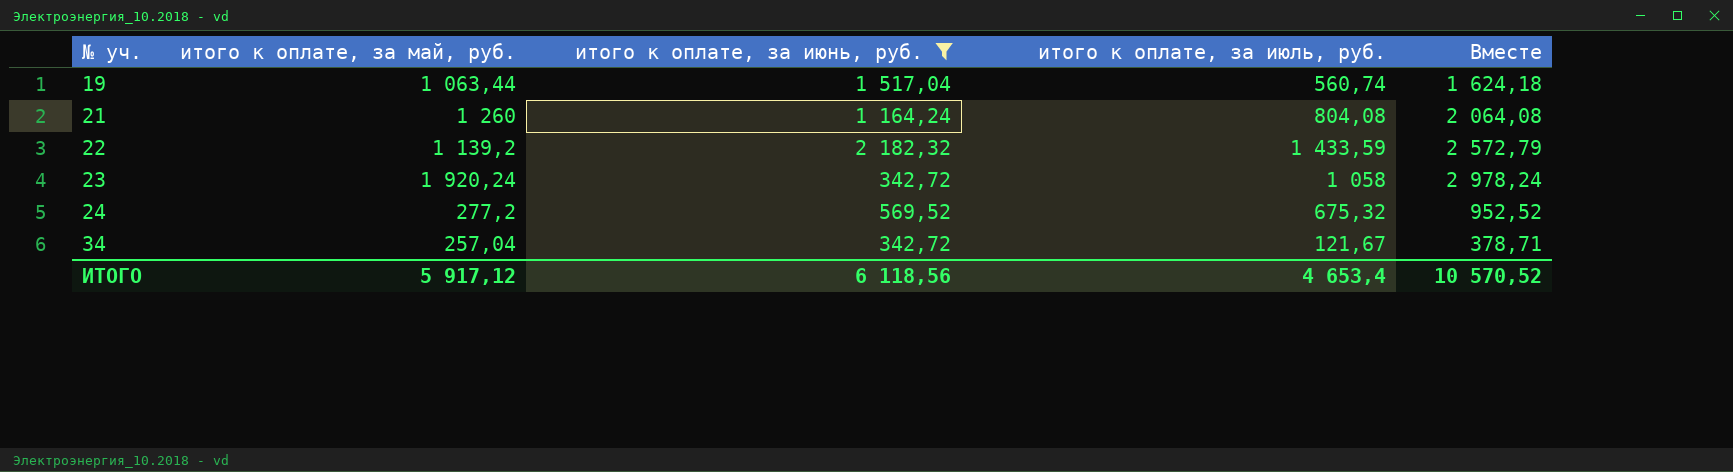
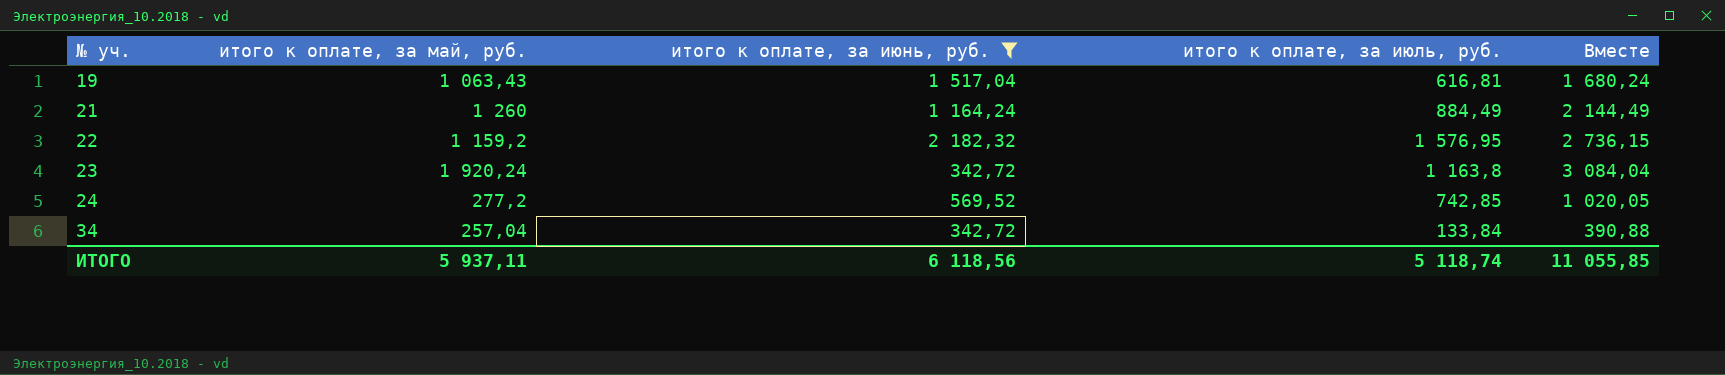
19 | итого к оплате, за май, руб.: 1 063,44 -> 1 063,43
19 | итого к оплате, за июль, руб.: 560,74 -> 616,81
19 | Вместе: 1 624,18 -> 1 680,24
21 | итого к оплате, за июль, руб.: 804,08 -> 884,49
21 | Вместе: 2 064,08 -> 2 144,49
22 | итого к оплате, за май, руб.: 1 139,2 -> 1 159,2
22 | итого к оплате, за июль, руб.: 1 433,59 -> 1 576,95
22 | Вместе: 2 572,79 -> 2 736,15
23 | итого к оплате, за июль, руб.: 1 058 -> 1 163,8
23 | Вместе: 2 978,24 -> 3 084,04
24 | итого к оплате, за июль, руб.: 675,32 -> 742,85
24 | Вместе: 952,52 -> 1 020,05
34 | итого к оплате, за июль, руб.: 121,67 -> 133,84
34 | Вместе: 378,71 -> 390,88
ИТОГО | итого к оплате, за май, руб.: 5 917,12 -> 5 937,11
ИТОГО | итого к оплате, за июль, руб.: 4 653,4 -> 5 118,74
ИТОГО | Вместе: 10 570,52 -> 11 055,85

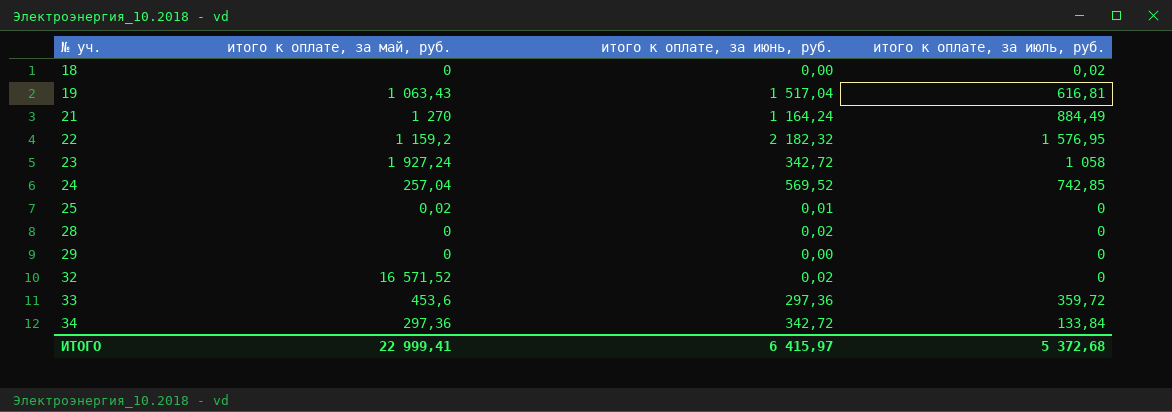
filter: итого к оплате, за июнь, руб. >= 342,72 -> none
column Вместе | formula: [итого к оплате, за май, руб.] + [итого к оплате, за июль, руб.] -> none
21 | итого к оплате, за май, руб.: 1 260 -> 1 270
23 | итого к оплате, за май, руб.: 1 920,24 -> 1 927,24
23 | итого к оплате, за июль, руб.: 1 163,8 -> 1 058
24 | итого к оплате, за май, руб.: 277,2 -> 257,04
34 | итого к оплате, за май, руб.: 257,04 -> 297,36
ИТОГО | итого к оплате, за май, руб.: 5 937,11 -> 22 999,41
ИТОГО | итого к оплате, за июнь, руб.: 6 118,56 -> 6 415,97
ИТОГО | итого к оплате, за июль, руб.: 5 118,74 -> 5 372,68

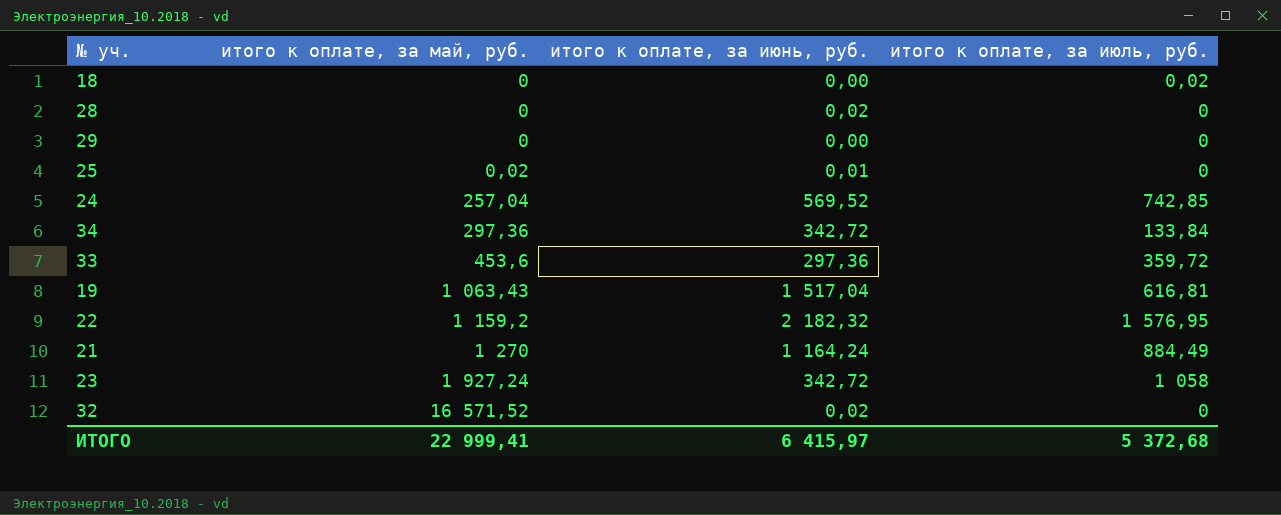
row order: № уч. ascending -> итого к оплате, за май, руб. ascending

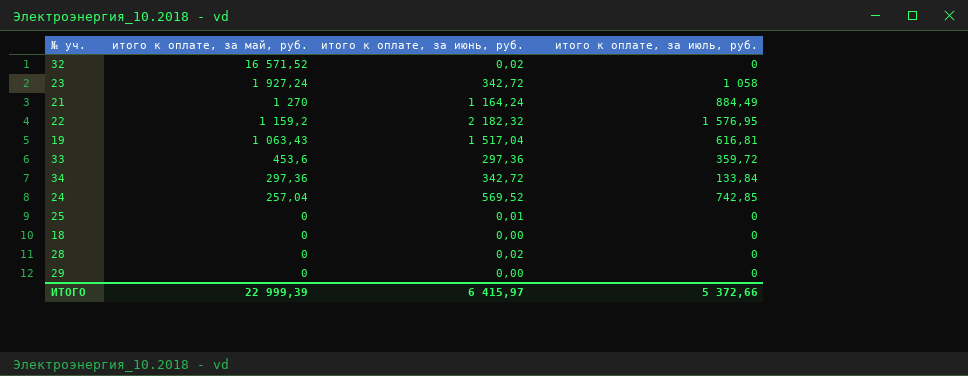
row order: итого к оплате, за май, руб. ascending -> итого к оплате, за май, руб. descending
25 | итого к оплате, за май, руб.: 0,02 -> 0
18 | итого к оплате, за июль, руб.: 0,02 -> 0
ИТОГО | итого к оплате, за май, руб.: 22 999,41 -> 22 999,39
ИТОГО | итого к оплате, за июль, руб.: 5 372,68 -> 5 372,66

